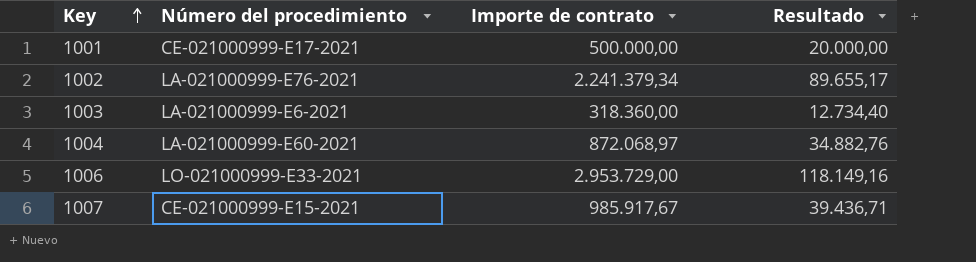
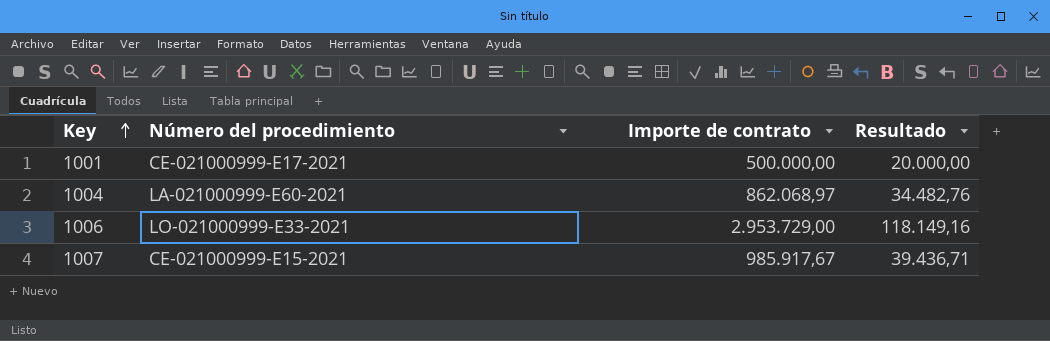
row 1002: LA-021000999-E76-2021 | 2.241.379,34 | 89.655,17 -> none
row 1003: LA-021000999-E6-2021 | 318.360,00 | 12.734,40 -> none
1004 | Importe de contrato: 872.068,97 -> 862.068,97
1004 | Resultado: 34.882,76 -> 34.482,76

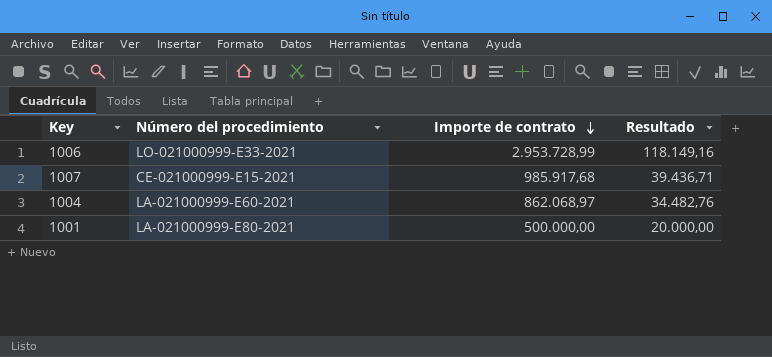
row order: Key ascending -> Importe de contrato descending
1006 | Importe de contrato: 2.953.729,00 -> 2.953.728,99
1007 | Importe de contrato: 985.917,67 -> 985.917,68
1001 | Número del procedimiento: CE-021000999-E17-2021 -> LA-021000999-E80-2021

